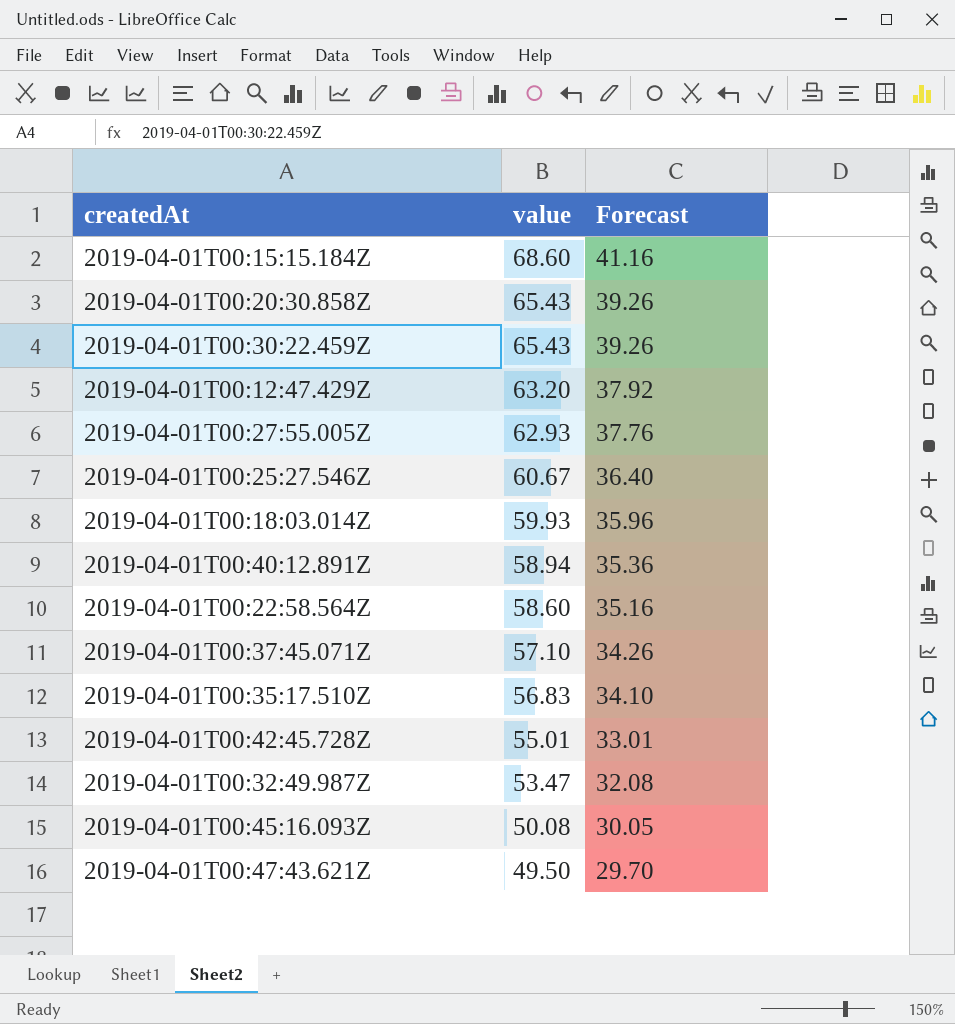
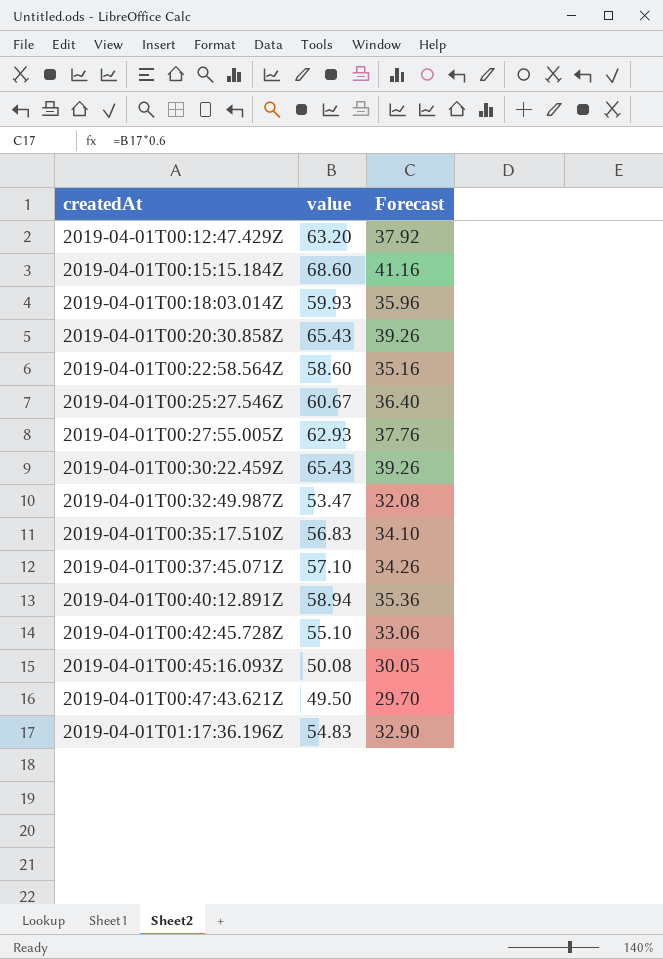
row order: value descending -> createdAt ascending
2019-04-01T00:42:45.728Z | value: 55.01 -> 55.10
2019-04-01T00:42:45.728Z | Forecast: 33.01 -> 33.06
row 2019-04-01T01:17:36.196Z: none -> 54.83 | 32.90

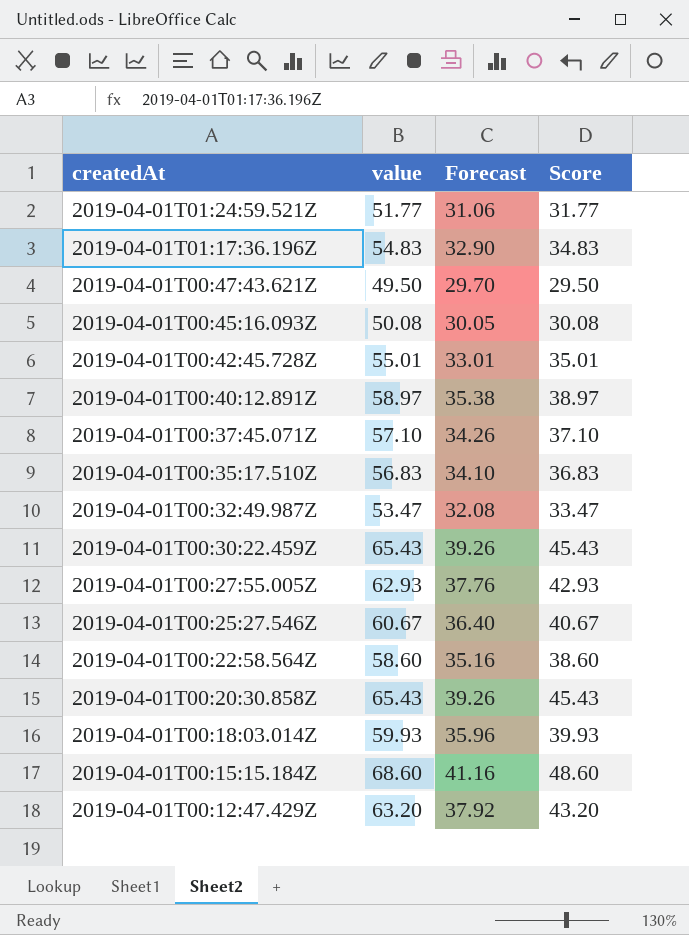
row order: createdAt ascending -> createdAt descending
column Score | formula: none -> [value] - 20
row 2019-04-01T01:24:59.521Z: none -> 51.77 | 31.06 | 31.77
2019-04-01T00:42:45.728Z | value: 55.10 -> 55.01
2019-04-01T00:42:45.728Z | Forecast: 33.06 -> 33.01
2019-04-01T00:40:12.891Z | value: 58.94 -> 58.97
2019-04-01T00:40:12.891Z | Forecast: 35.36 -> 35.38

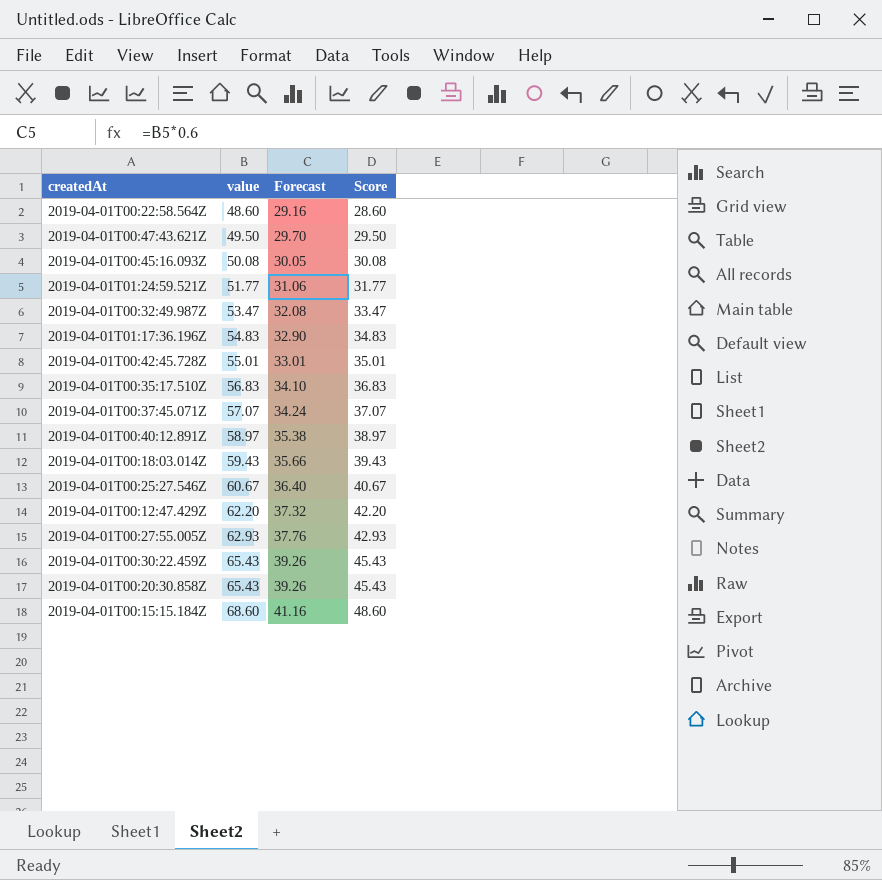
row order: createdAt descending -> value ascending
2019-04-01T00:22:58.564Z | value: 58.60 -> 48.60
2019-04-01T00:22:58.564Z | Forecast: 35.16 -> 29.16
2019-04-01T00:22:58.564Z | Score: 38.60 -> 28.60
2019-04-01T00:37:45.071Z | value: 57.10 -> 57.07
2019-04-01T00:37:45.071Z | Forecast: 34.26 -> 34.24
2019-04-01T00:37:45.071Z | Score: 37.10 -> 37.07
2019-04-01T00:18:03.014Z | value: 59.93 -> 59.43
2019-04-01T00:18:03.014Z | Forecast: 35.96 -> 35.66
2019-04-01T00:18:03.014Z | Score: 39.93 -> 39.43
2019-04-01T00:12:47.429Z | value: 63.20 -> 62.20
2019-04-01T00:12:47.429Z | Forecast: 37.92 -> 37.32
2019-04-01T00:12:47.429Z | Score: 43.20 -> 42.20

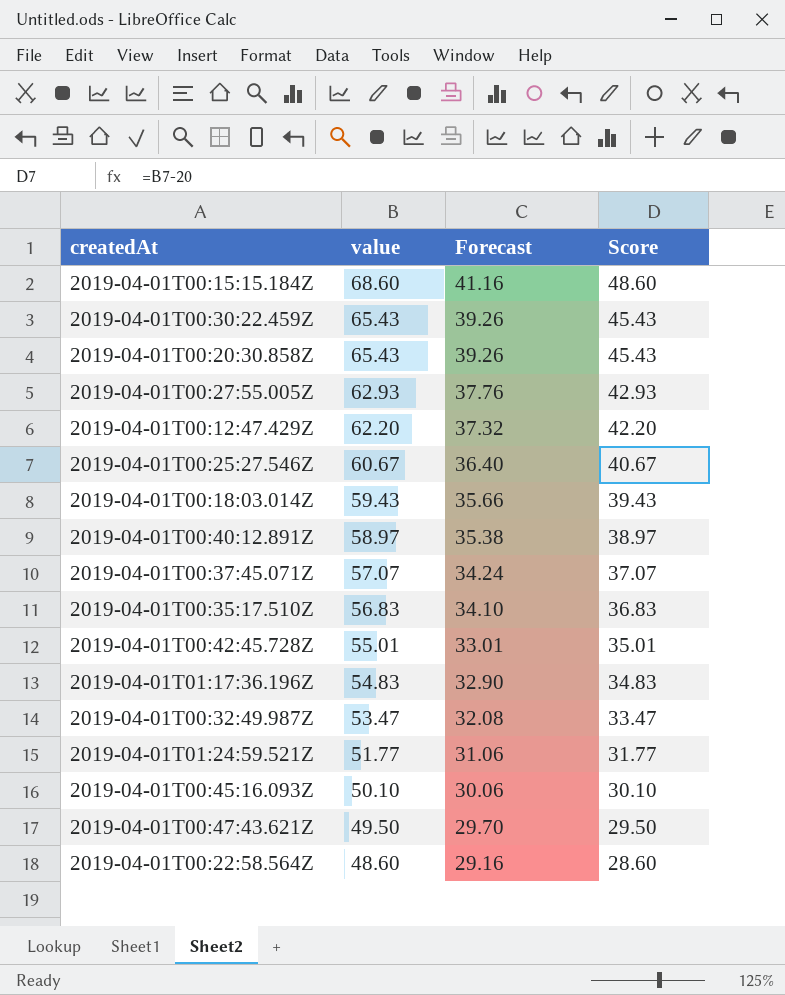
row order: value ascending -> value descending
2019-04-01T00:45:16.093Z | value: 50.08 -> 50.10
2019-04-01T00:45:16.093Z | Forecast: 30.05 -> 30.06
2019-04-01T00:45:16.093Z | Score: 30.08 -> 30.10

